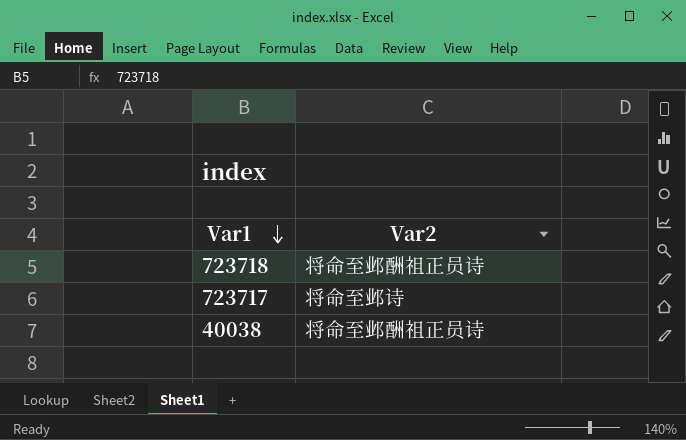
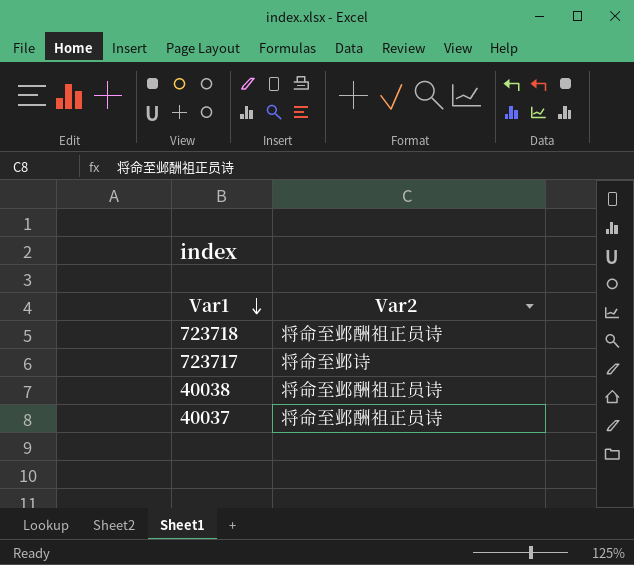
row 40037: none -> 将命至邺酬祖正员诗

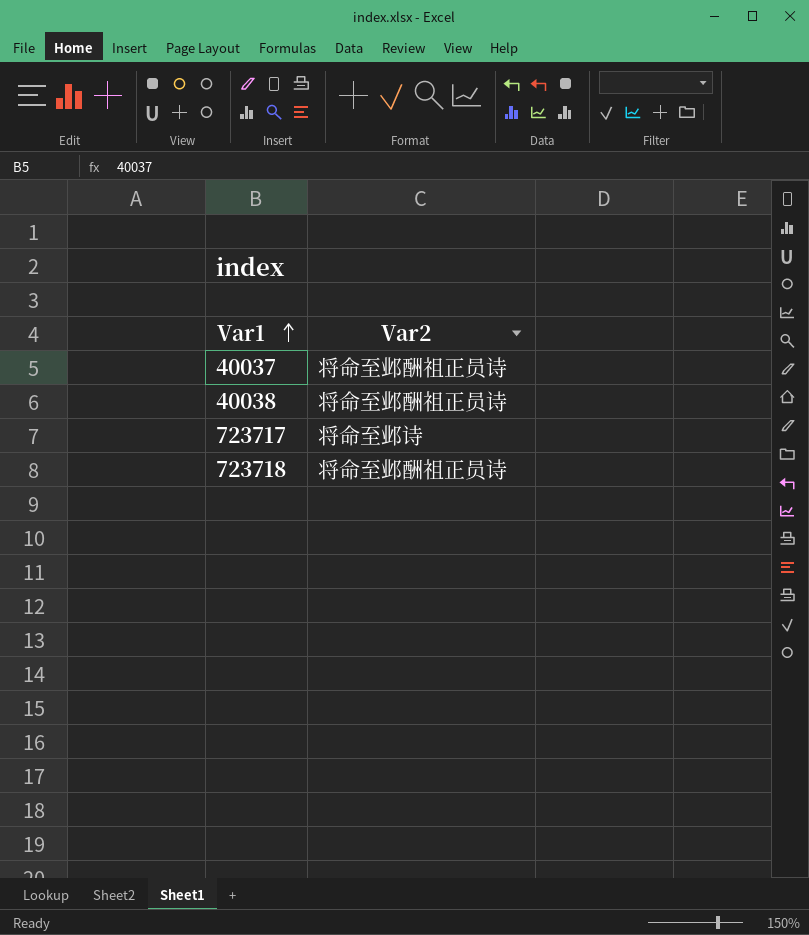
row order: Var1 descending -> Var1 ascending

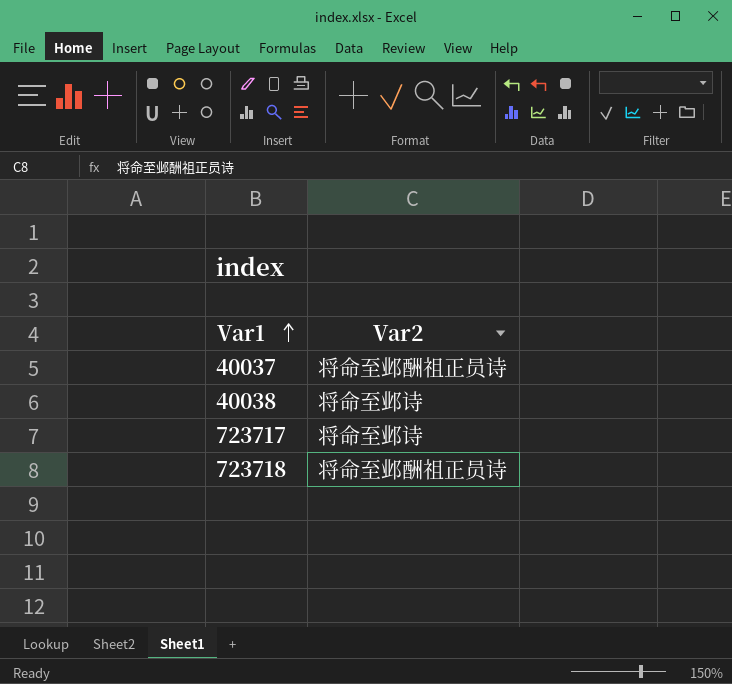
40038 | Var2: 将命至邺酬祖正员诗 -> 将命至邺诗

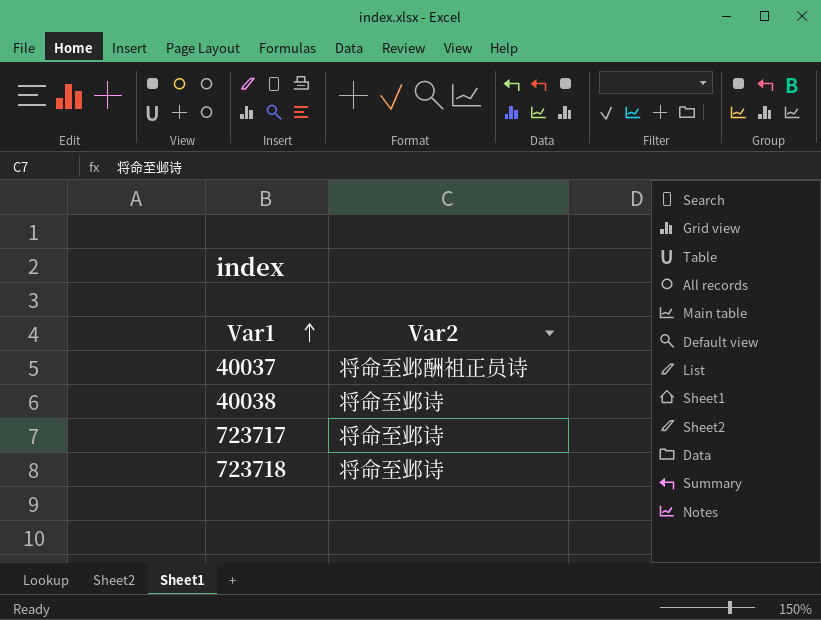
723718 | Var2: 将命至邺酬祖正员诗 -> 将命至邺诗

